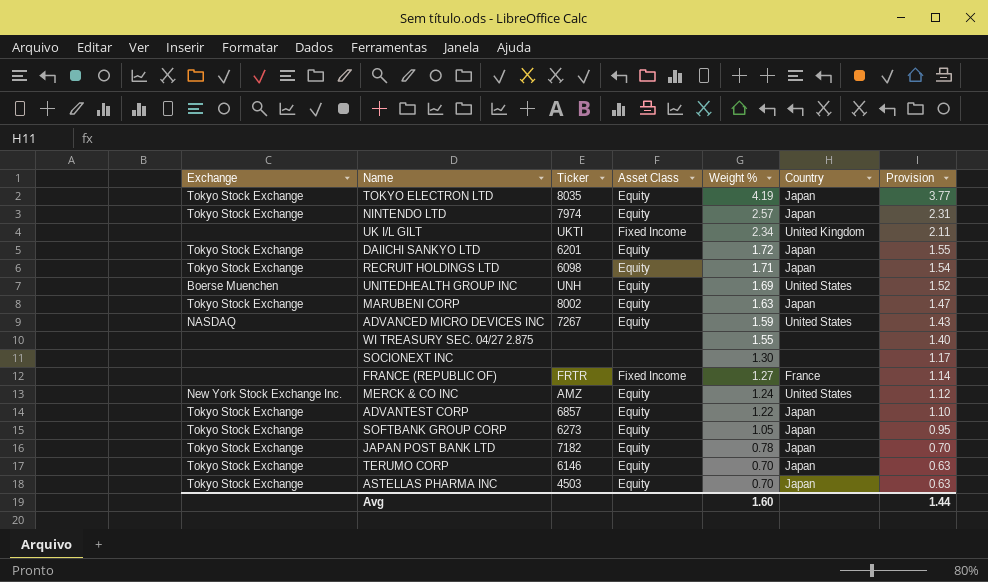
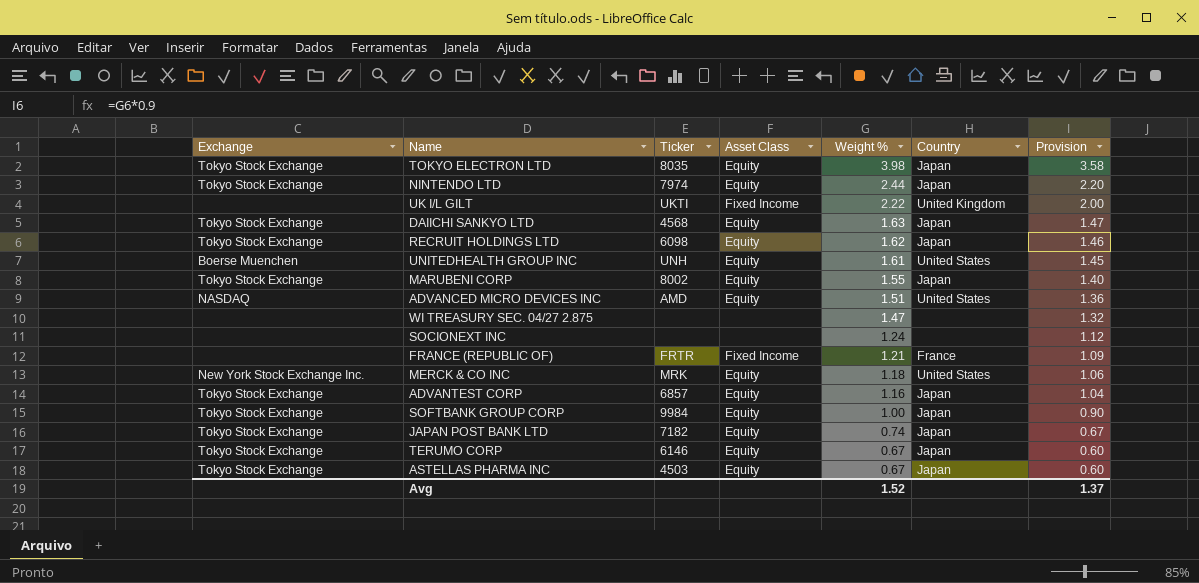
TOKYO ELECTRON LTD | Weight %: 4.19 -> 3.98
TOKYO ELECTRON LTD | Provision: 3.77 -> 3.58
NINTENDO LTD | Weight %: 2.57 -> 2.44
NINTENDO LTD | Provision: 2.31 -> 2.20
UK I/L GILT | Weight %: 2.34 -> 2.22
UK I/L GILT | Provision: 2.11 -> 2.00
DAIICHI SANKYO LTD | Ticker: 6201 -> 4568
DAIICHI SANKYO LTD | Weight %: 1.72 -> 1.63
DAIICHI SANKYO LTD | Provision: 1.55 -> 1.47
RECRUIT HOLDINGS LTD | Weight %: 1.71 -> 1.62
RECRUIT HOLDINGS LTD | Provision: 1.54 -> 1.46
UNITEDHEALTH GROUP INC | Weight %: 1.69 -> 1.61
UNITEDHEALTH GROUP INC | Provision: 1.52 -> 1.45
MARUBENI CORP | Weight %: 1.63 -> 1.55
MARUBENI CORP | Provision: 1.47 -> 1.40
ADVANCED MICRO DEVICES INC | Ticker: 7267 -> AMD
ADVANCED MICRO DEVICES INC | Weight %: 1.59 -> 1.51
ADVANCED MICRO DEVICES INC | Provision: 1.43 -> 1.36
WI TREASURY SEC. 04/27 2.875 | Weight %: 1.55 -> 1.47
WI TREASURY SEC. 04/27 2.875 | Provision: 1.40 -> 1.32
SOCIONEXT INC | Weight %: 1.30 -> 1.24
SOCIONEXT INC | Provision: 1.17 -> 1.12
FRANCE (REPUBLIC OF) | Weight %: 1.27 -> 1.21
FRANCE (REPUBLIC OF) | Provision: 1.14 -> 1.09
MERCK & CO INC | Ticker: AMZ -> MRK
MERCK & CO INC | Weight %: 1.24 -> 1.18
MERCK & CO INC | Provision: 1.12 -> 1.06
ADVANTEST CORP | Weight %: 1.22 -> 1.16
ADVANTEST CORP | Provision: 1.10 -> 1.04
SOFTBANK GROUP CORP | Ticker: 6273 -> 9984
SOFTBANK GROUP CORP | Weight %: 1.05 -> 1.00
SOFTBANK GROUP CORP | Provision: 0.95 -> 0.90
JAPAN POST BANK LTD | Weight %: 0.78 -> 0.74
JAPAN POST BANK LTD | Provision: 0.70 -> 0.67
TERUMO CORP | Weight %: 0.70 -> 0.67
TERUMO CORP | Provision: 0.63 -> 0.60
ASTELLAS PHARMA INC | Weight %: 0.70 -> 0.67
ASTELLAS PHARMA INC | Provision: 0.63 -> 0.60
Avg | Weight %: 1.60 -> 1.52
Avg | Provision: 1.44 -> 1.37

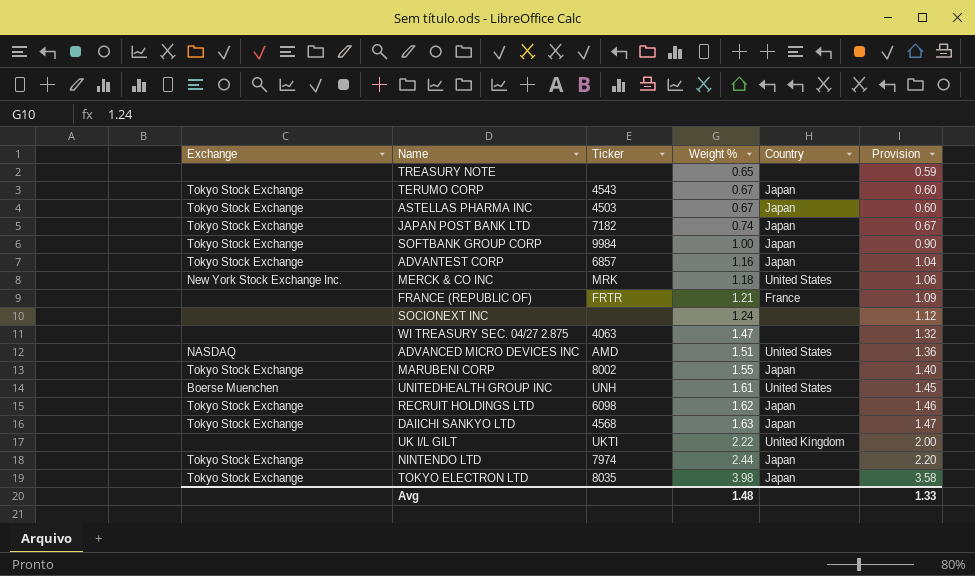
row order: Weight % descending -> Weight % ascending
column Asset Class | position: 4 -> none
row TREASURY NOTE: none -> none | none | 0.65 | none | 0.59
TERUMO CORP | Ticker: 6146 -> 4543
WI TREASURY SEC. 04/27 2.875 | Ticker: none -> 4063
Avg | Weight %: 1.52 -> 1.48
Avg | Provision: 1.37 -> 1.33

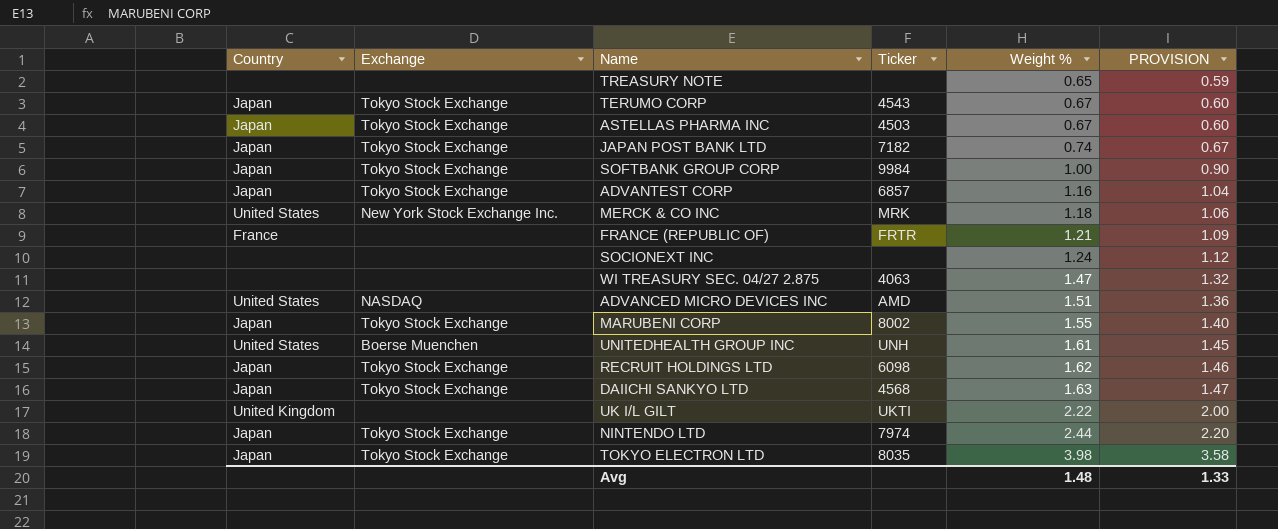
column Country | position: 5 -> 1
column name: Provision -> PROVISION

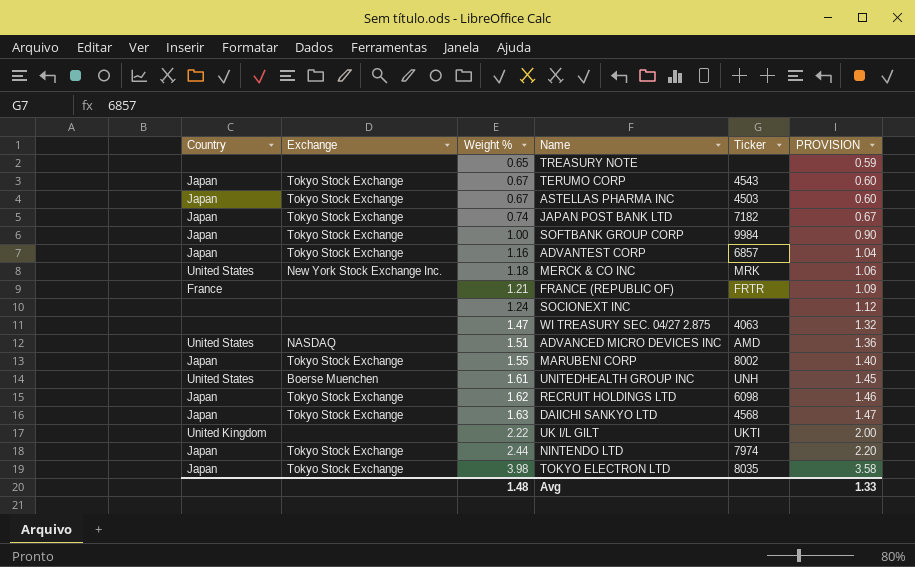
column Weight % | position: 5 -> 3

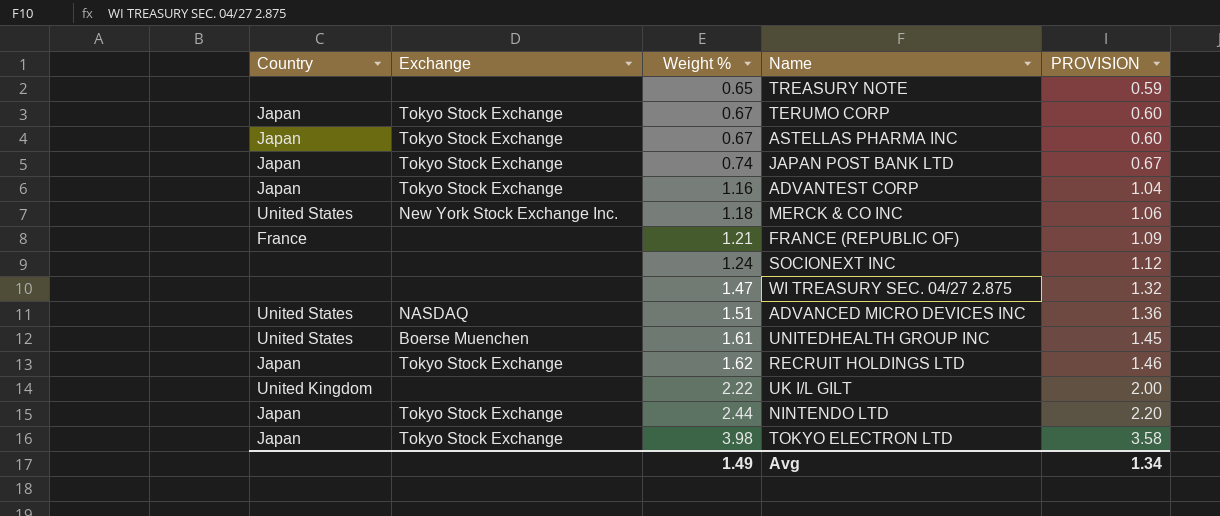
column Ticker | position: 5 -> none
row SOFTBANK GROUP CORP: Japan | Tokyo Stock Exchange | 1.00 | 9984 | 0.90 -> none
row MARUBENI CORP: Japan | Tokyo Stock Exchange | 1.55 | 8002 | 1.40 -> none
row DAIICHI SANKYO LTD: Japan | Tokyo Stock Exchange | 1.63 | 4568 | 1.47 -> none
Avg | Weight %: 1.48 -> 1.49
Avg | PROVISION: 1.33 -> 1.34

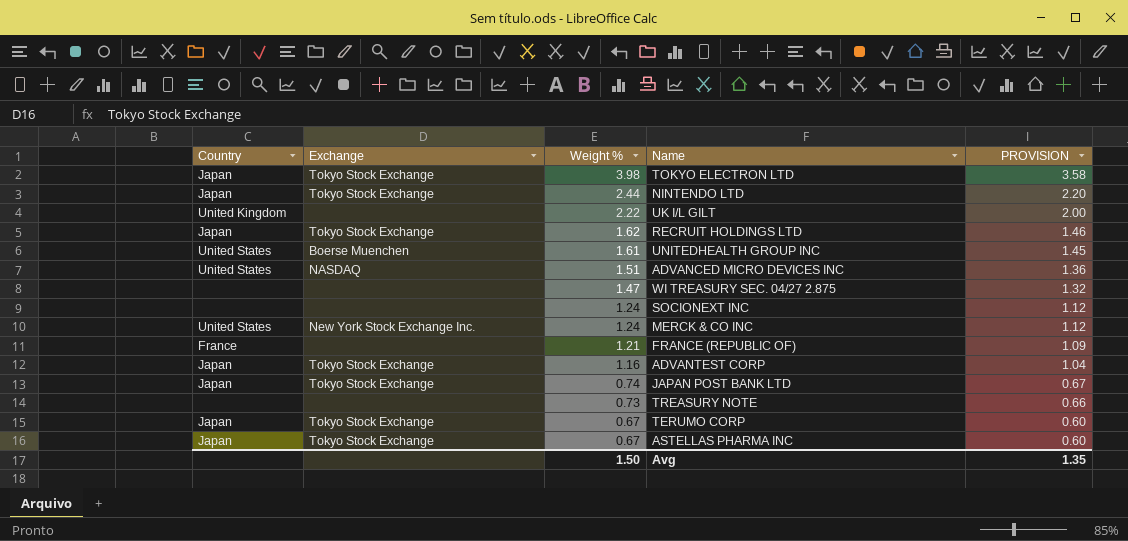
row order: Weight % ascending -> Weight % descending
MERCK & CO INC | Weight %: 1.18 -> 1.24
MERCK & CO INC | PROVISION: 1.06 -> 1.12
TREASURY NOTE | Weight %: 0.65 -> 0.73
TREASURY NOTE | PROVISION: 0.59 -> 0.66
Avg | Weight %: 1.49 -> 1.50
Avg | PROVISION: 1.34 -> 1.35

